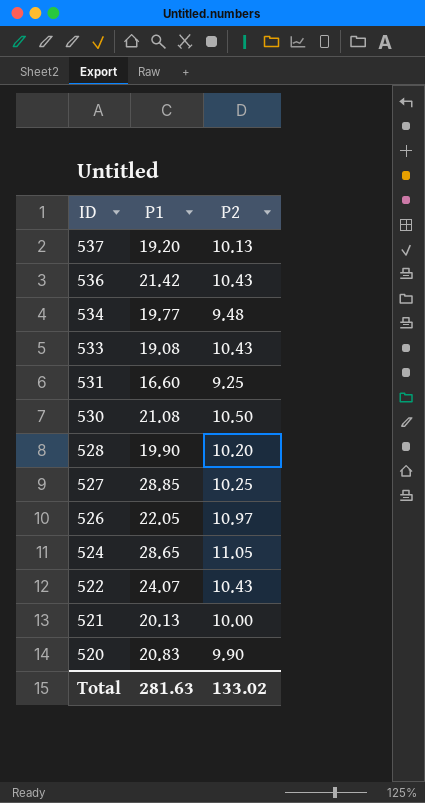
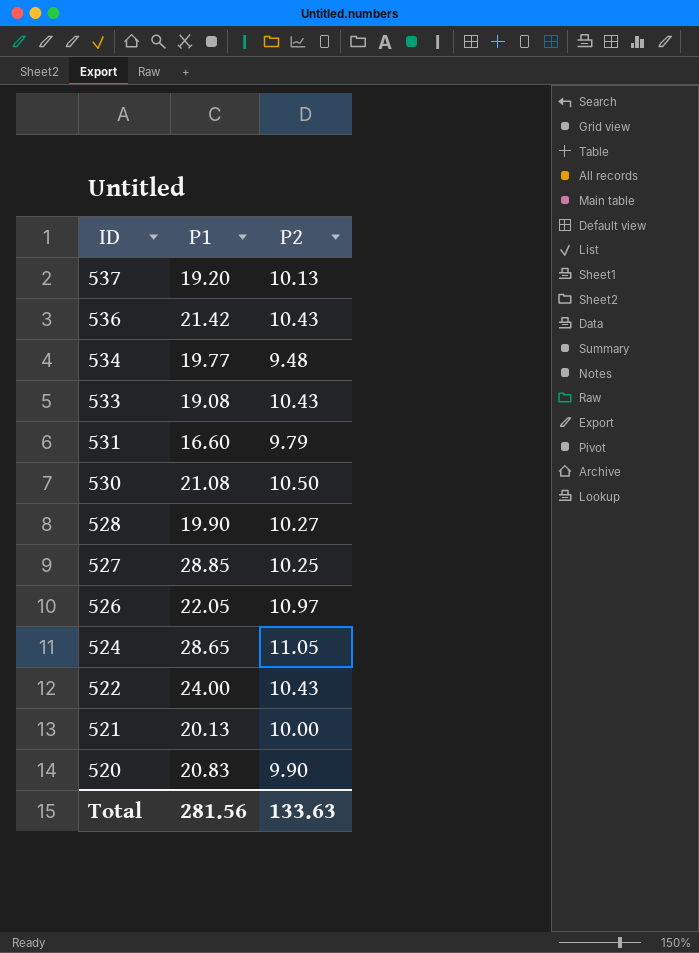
531 | P2: 9.25 -> 9.79
528 | P2: 10.20 -> 10.27
522 | P1: 24.07 -> 24.00
Total | P1: 281.63 -> 281.56
Total | P2: 133.02 -> 133.63

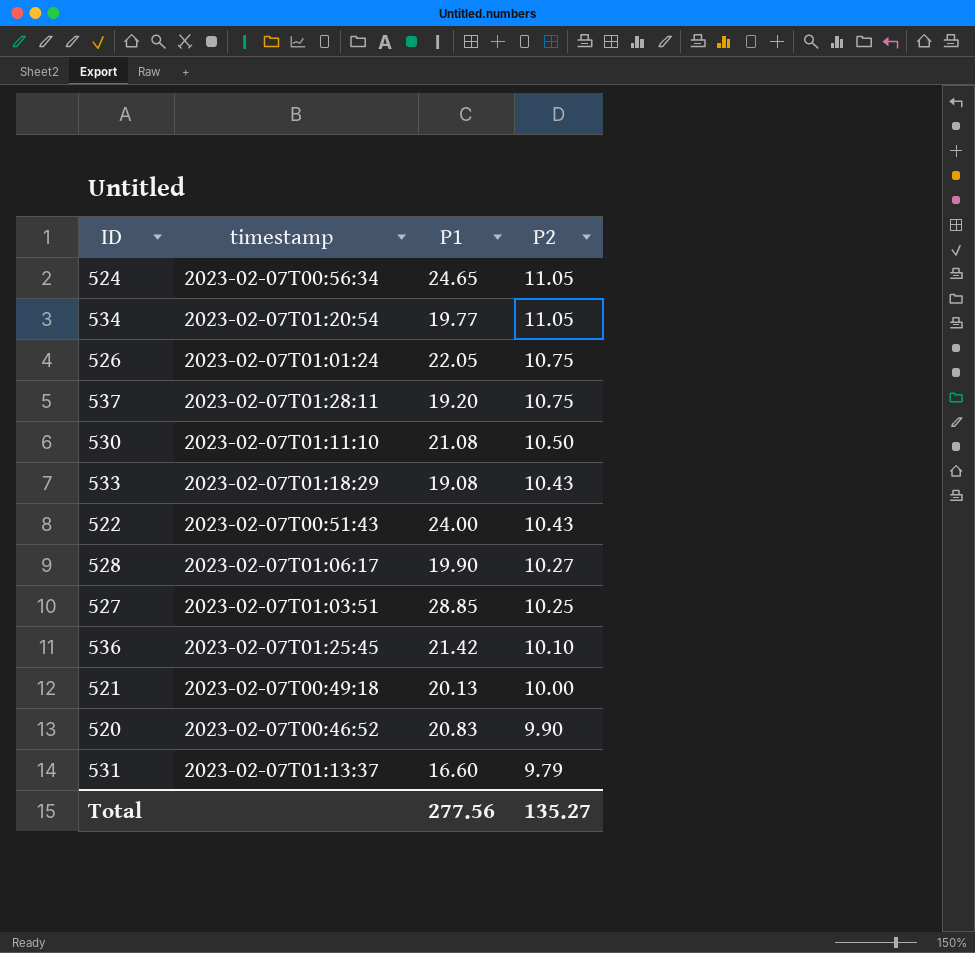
row order: ID descending -> P2 descending
column timestamp | position: none -> 2
524 | P1: 28.65 -> 24.65
534 | P2: 9.48 -> 11.05
526 | P2: 10.97 -> 10.75
537 | P2: 10.13 -> 10.75
536 | P2: 10.43 -> 10.10
Total | P1: 281.56 -> 277.56
Total | P2: 133.63 -> 135.27

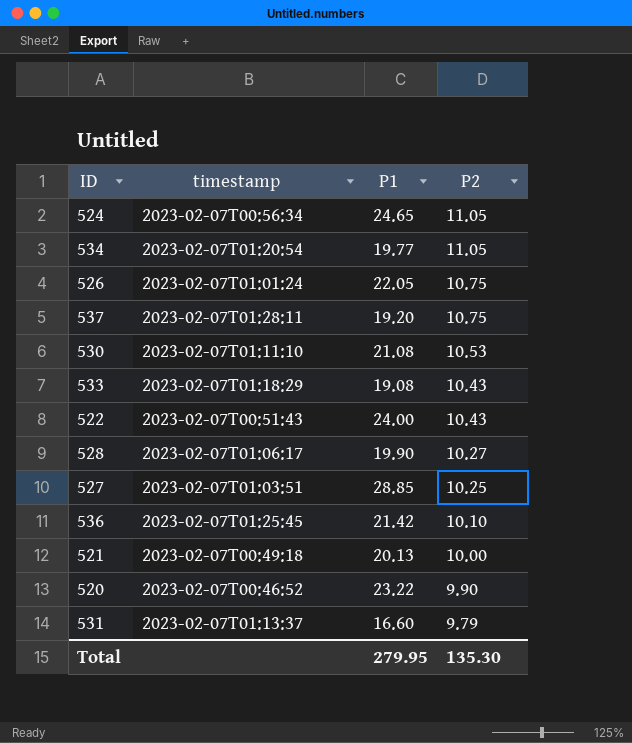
530 | P2: 10.50 -> 10.53
520 | P1: 20.83 -> 23.22
Total | P1: 277.56 -> 279.95
Total | P2: 135.27 -> 135.30

